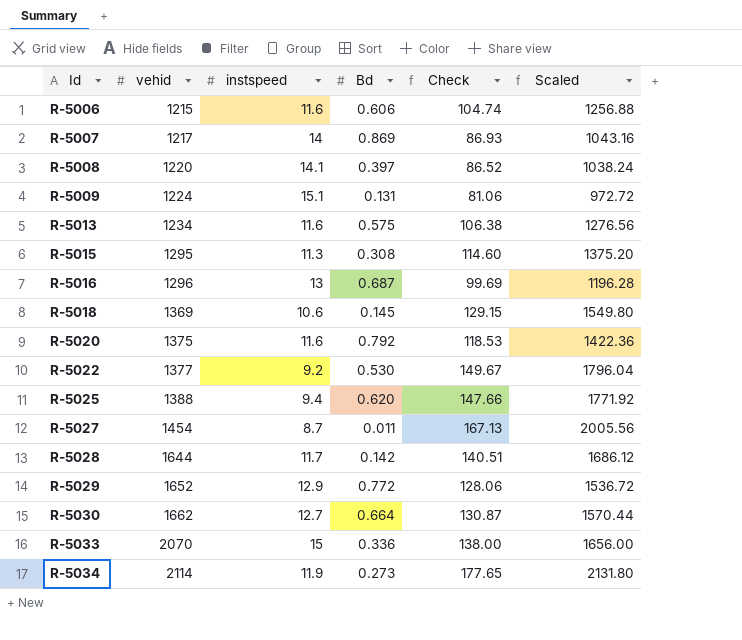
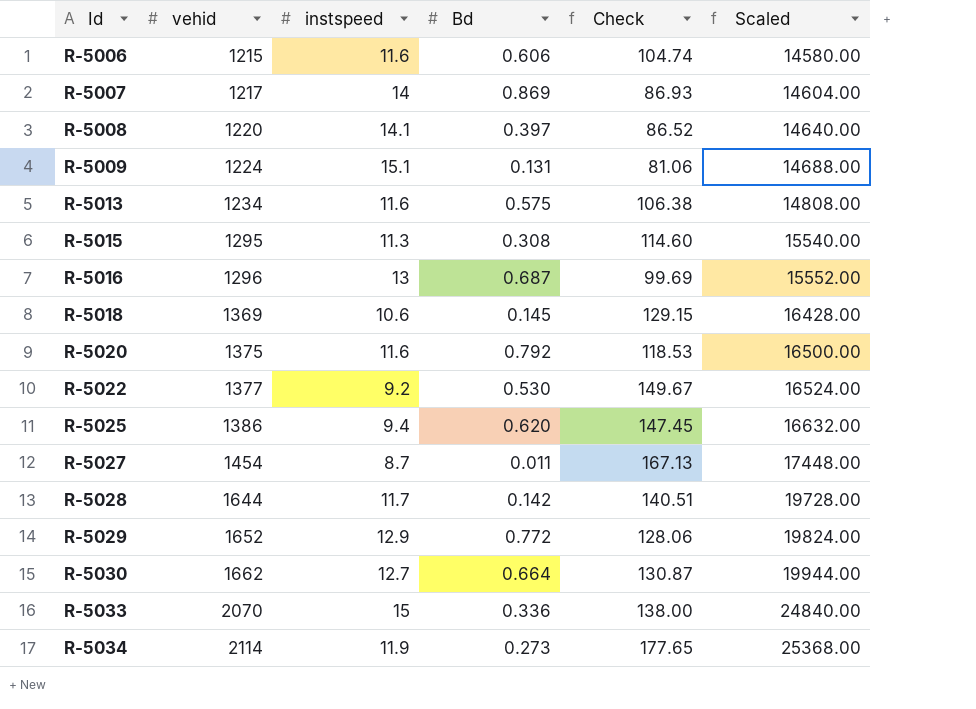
column Scaled | formula: [Check] * 12 -> [vehid] * 12
R-5025 | vehid: 1388 -> 1386
R-5025 | Check: 147.66 -> 147.45

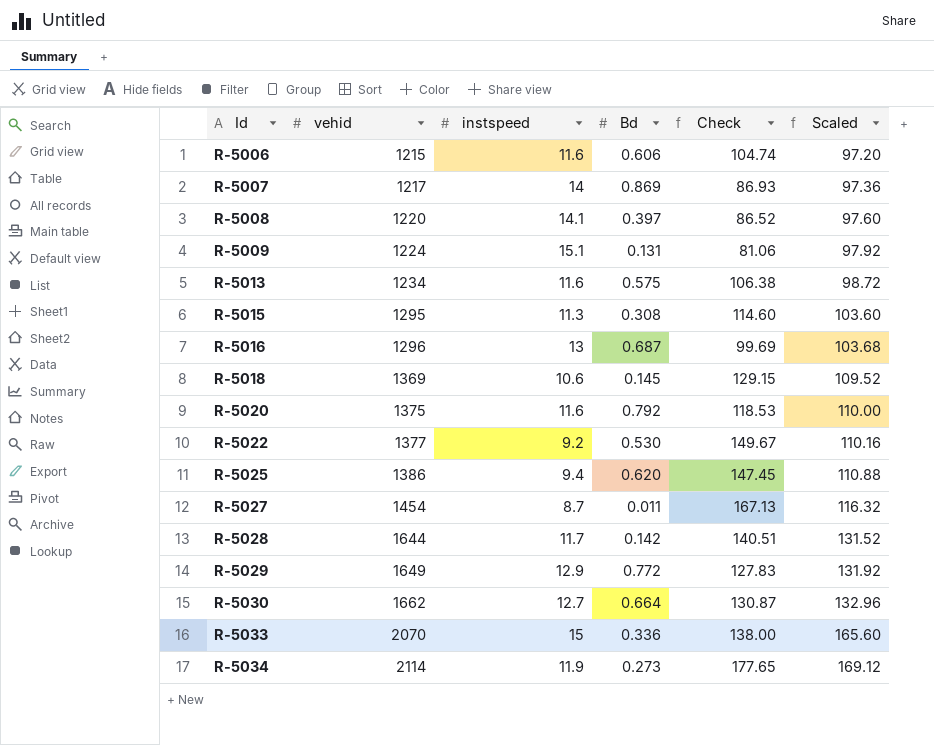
column Scaled | formula: [vehid] * 12 -> [vehid] * 0.08
R-5029 | vehid: 1652 -> 1649
R-5029 | Check: 128.06 -> 127.83

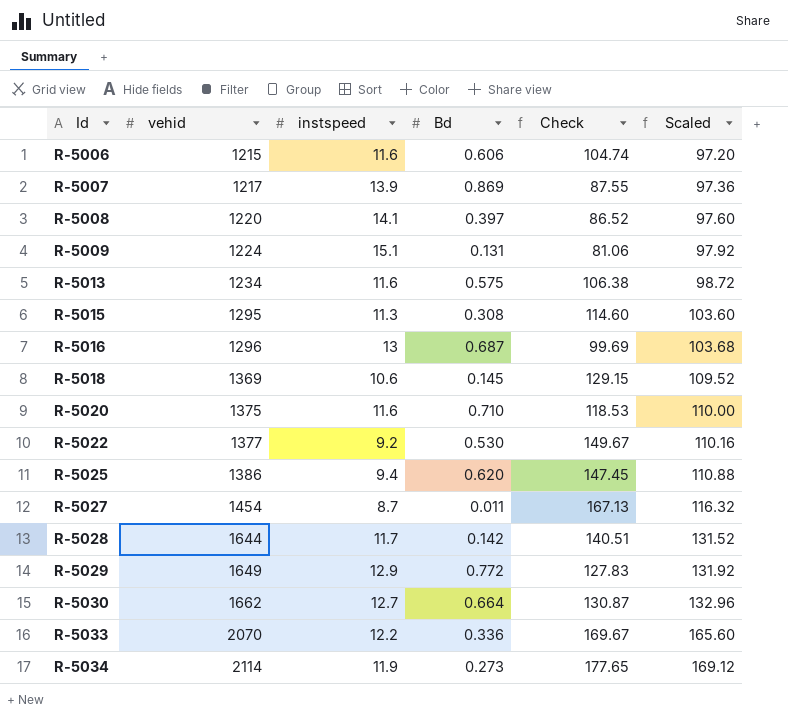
R-5007 | instspeed: 14 -> 13.9
R-5007 | Check: 86.93 -> 87.55
R-5020 | Bd: 0.792 -> 0.710
R-5033 | instspeed: 15 -> 12.2
R-5033 | Check: 138.00 -> 169.67

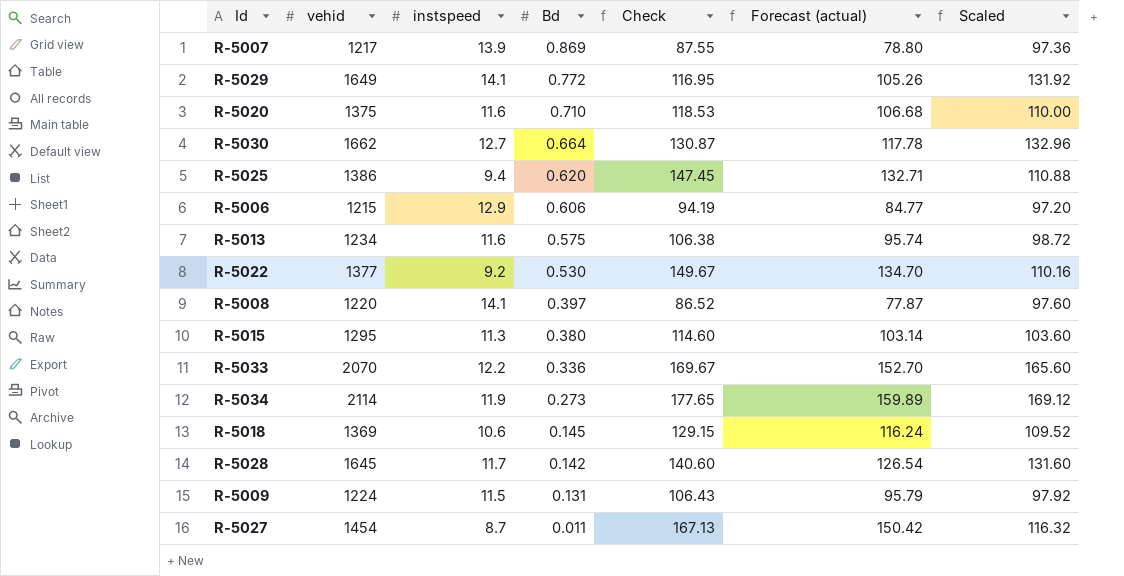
row order: Id ascending -> Bd descending
column Forecast (actual) | formula: none -> [Check] * 0.9
row R-5016: 1296 | 13 | 0.687 | 99.69 | 103.68 -> none
R-5029 | instspeed: 12.9 -> 14.1
R-5029 | Check: 127.83 -> 116.95
R-5006 | instspeed: 11.6 -> 12.9
R-5006 | Check: 104.74 -> 94.19
R-5015 | Bd: 0.308 -> 0.380
R-5028 | vehid: 1644 -> 1645
R-5028 | Check: 140.51 -> 140.60
R-5028 | Scaled: 131.52 -> 131.60
R-5009 | instspeed: 15.1 -> 11.5
R-5009 | Check: 81.06 -> 106.43

